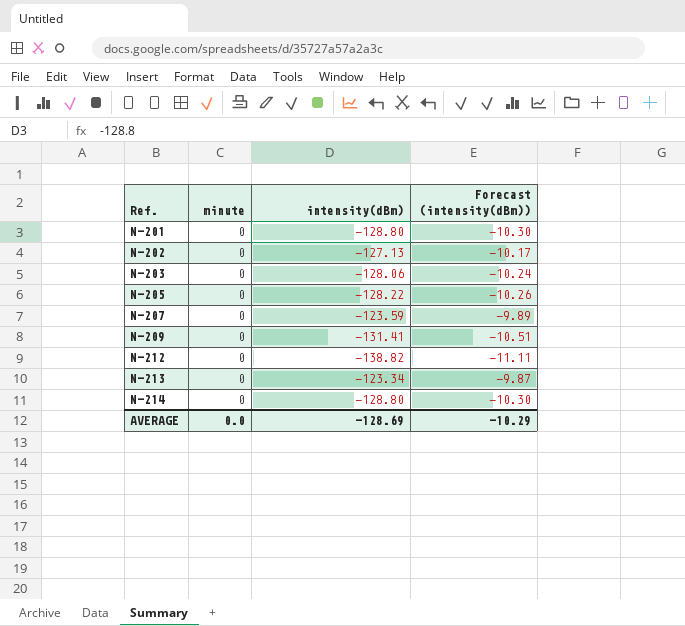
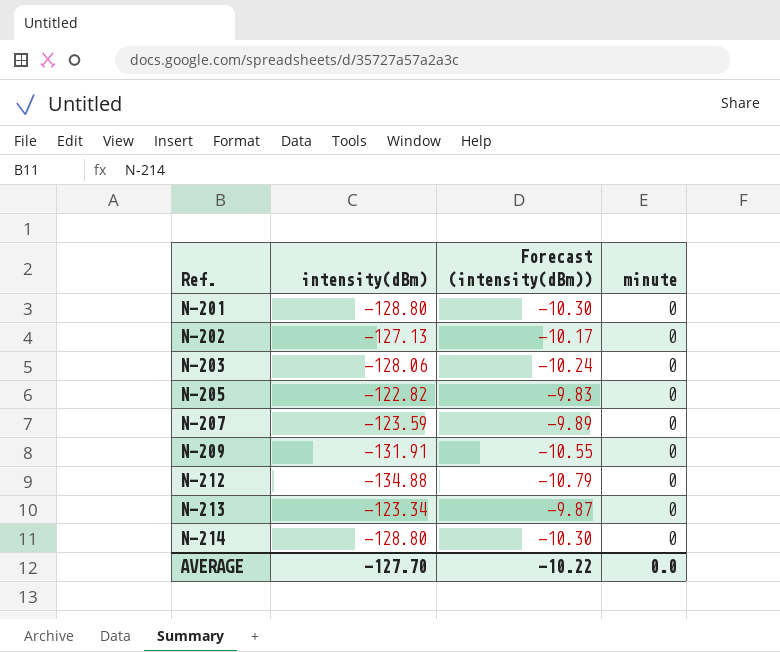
column minute | position: 2 -> 4
N-205 | intensity(dBm): -128.22 -> -122.82
N-205 | Forecast (intensity(dBm)): -10.26 -> -9.83
N-209 | intensity(dBm): -131.41 -> -131.91
N-209 | Forecast (intensity(dBm)): -10.51 -> -10.55
N-212 | intensity(dBm): -138.82 -> -134.88
N-212 | Forecast (intensity(dBm)): -11.11 -> -10.79
AVERAGE | intensity(dBm): -128.69 -> -127.70
AVERAGE | Forecast (intensity(dBm)): -10.29 -> -10.22

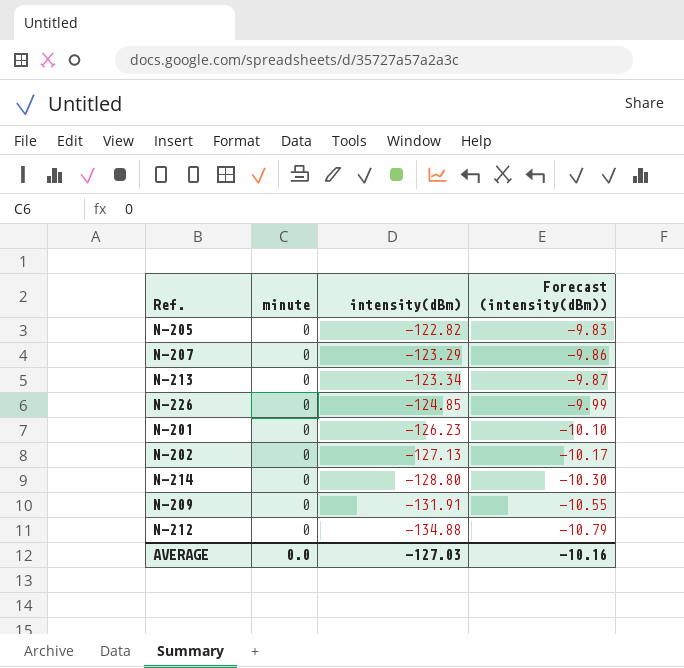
row order: Ref. ascending -> intensity(dBm) descending
column minute | position: 4 -> 2
row N-203: -128.06 | -10.24 | 0 -> none
N-207 | intensity(dBm): -123.59 -> -123.29
N-207 | Forecast (intensity(dBm)): -9.89 -> -9.86
row N-226: none -> 0 | -124.85 | -9.99
N-201 | intensity(dBm): -128.80 -> -126.23
N-201 | Forecast (intensity(dBm)): -10.30 -> -10.10
AVERAGE | intensity(dBm): -127.70 -> -127.03
AVERAGE | Forecast (intensity(dBm)): -10.22 -> -10.16

